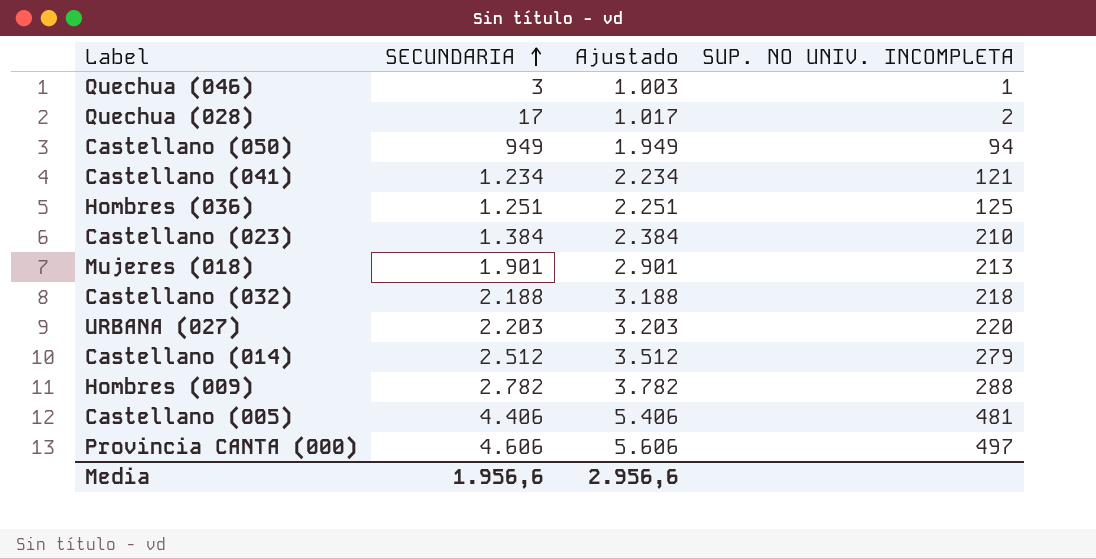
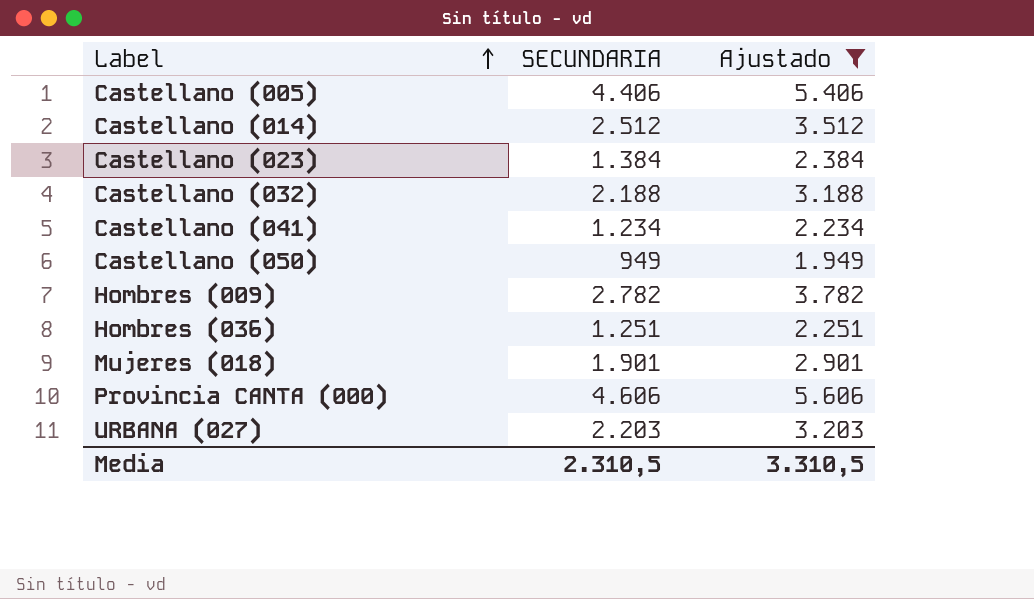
filter: none -> Ajustado >= 1.949
row order: SECUNDARIA ascending -> Label ascending
column SUP. NO UNIV. INCOMPLETA | position: 4 -> none
Media | SECUNDARIA: 1.956,6 -> 2.310,5
Media | Ajustado: 2.956,6 -> 3.310,5

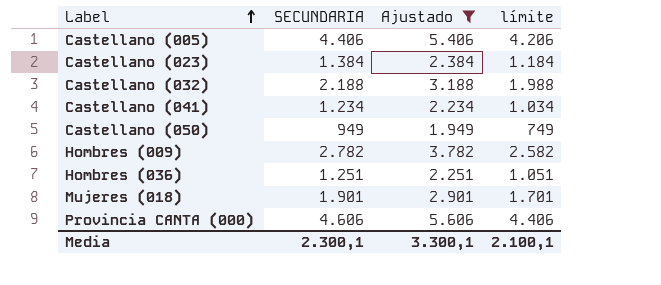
column límite | formula: none -> [SECUNDARIA] - 200
row Castellano (014): 2.512 | 3.512 -> none
row URBANA (027): 2.203 | 3.203 -> none
Media | SECUNDARIA: 2.310,5 -> 2.300,1
Media | Ajustado: 3.310,5 -> 3.300,1

